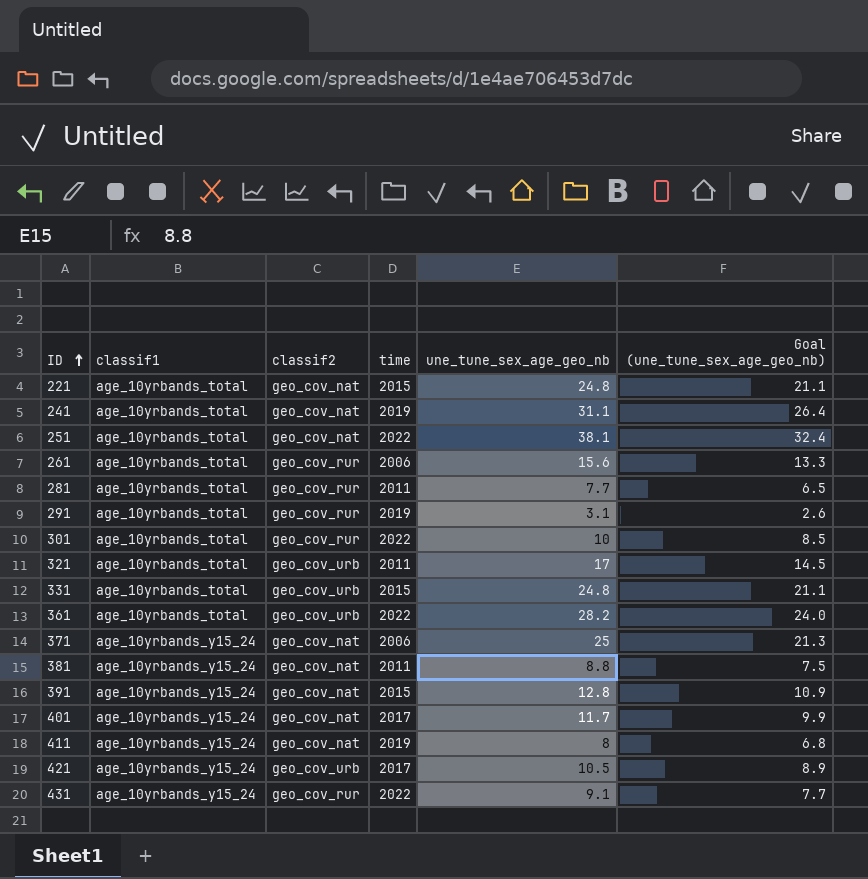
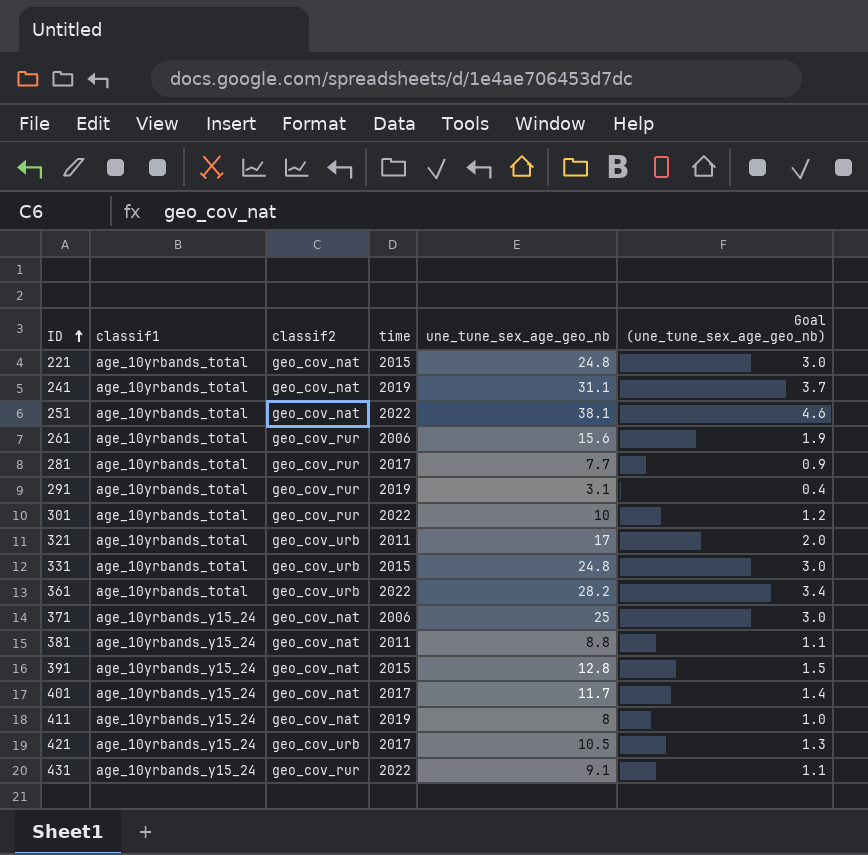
column Goal (une_tune_sex_age_geo_nb) | formula: [une_tune_sex_age_geo_nb] * 0.85 -> [une_tune_sex_age_geo_nb] * 0.12
281 | time: 2011 -> 2017

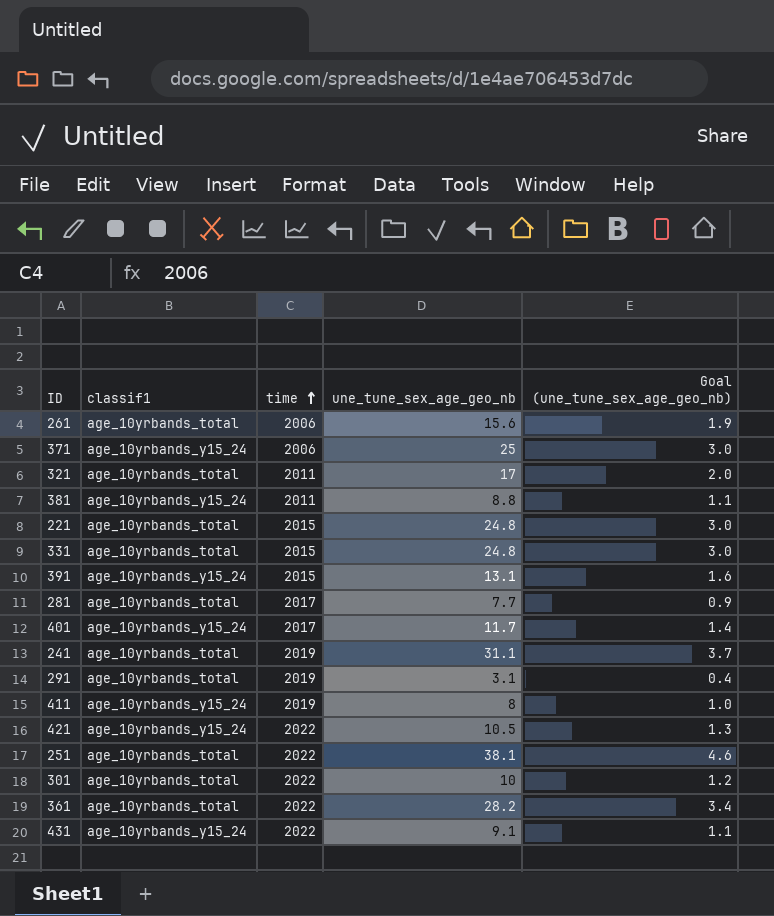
row order: ID ascending -> time ascending
column classif2 | position: 3 -> none
391 | une_tune_sex_age_geo_nb: 12.8 -> 13.1
391 | Goal (une_tune_sex_age_geo_nb): 1.5 -> 1.6
421 | time: 2017 -> 2022

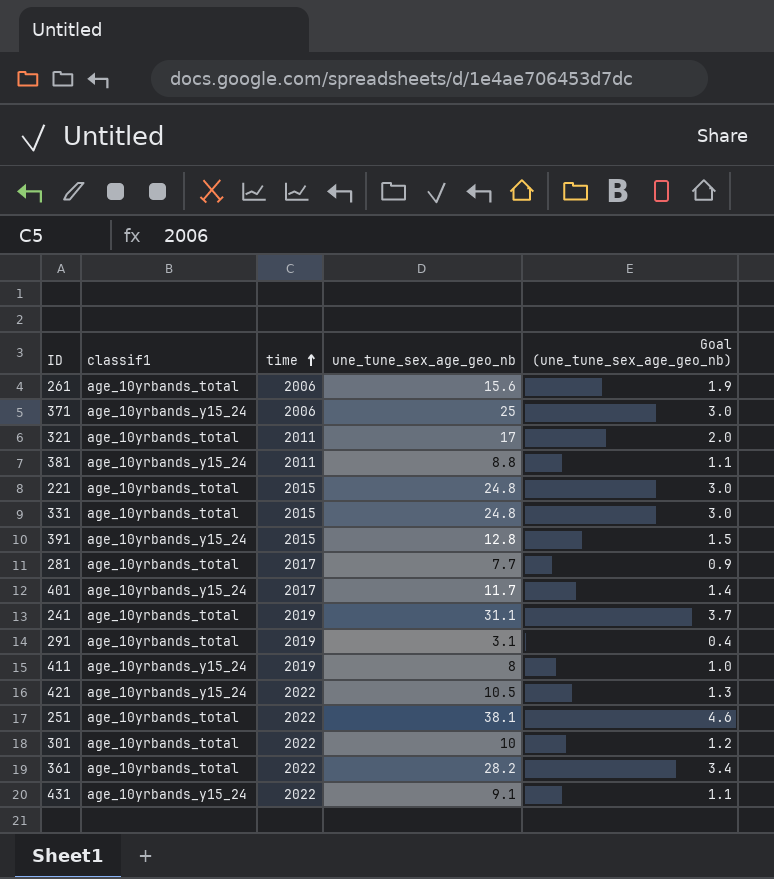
391 | une_tune_sex_age_geo_nb: 13.1 -> 12.8
391 | Goal (une_tune_sex_age_geo_nb): 1.6 -> 1.5

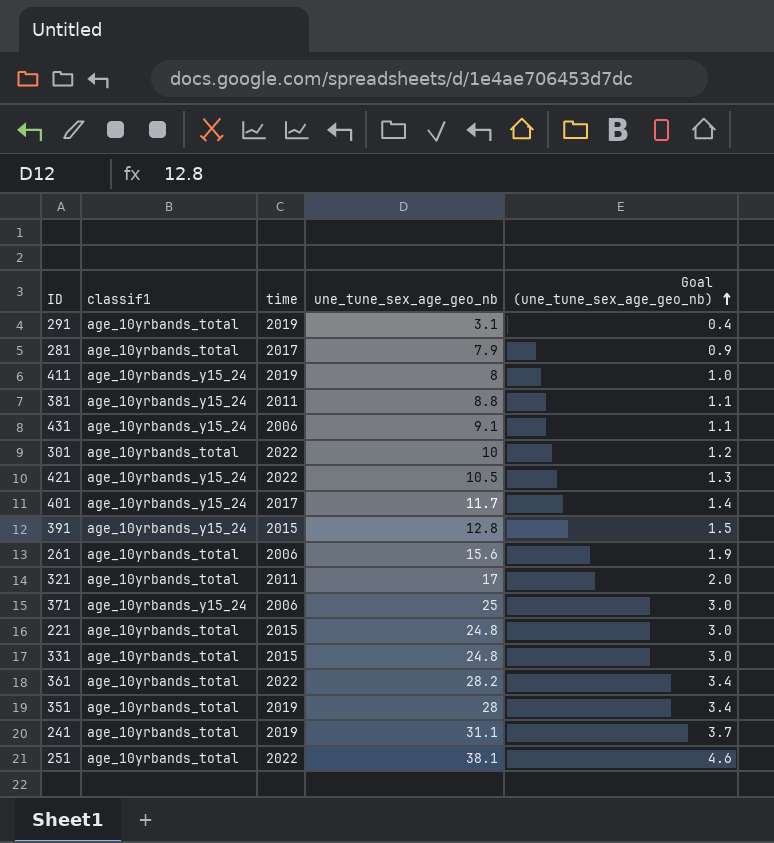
row order: time ascending -> Goal (une_tune_sex_age_geo_nb) ascending
281 | une_tune_sex_age_geo_nb: 7.7 -> 7.9
431 | time: 2022 -> 2006
row 351: none -> age_10yrbands_total | 2019 | 28 | 3.4

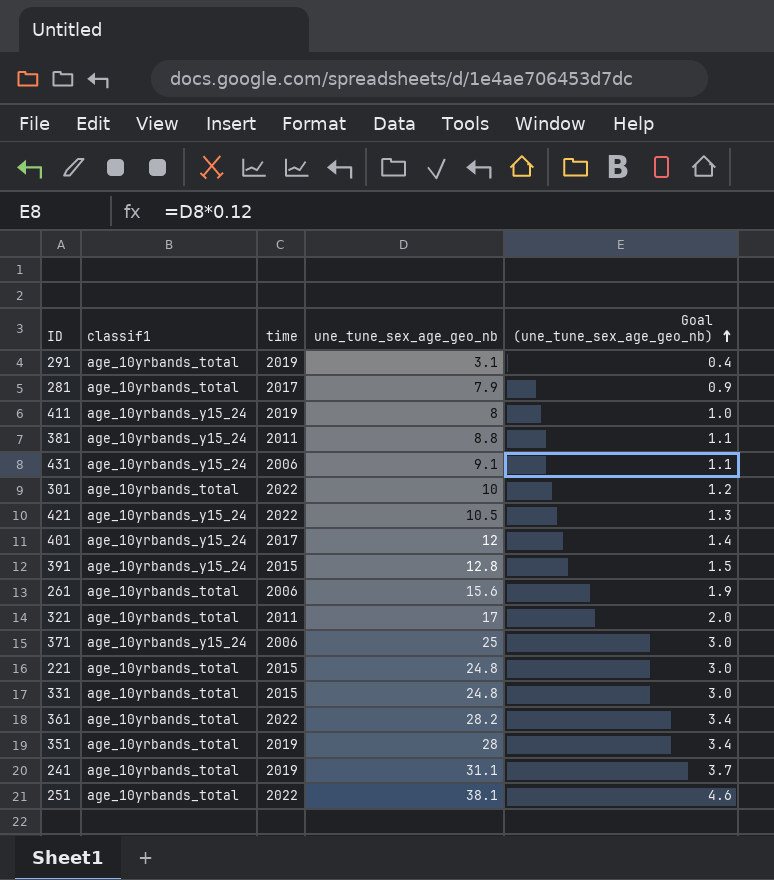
401 | une_tune_sex_age_geo_nb: 11.7 -> 12

